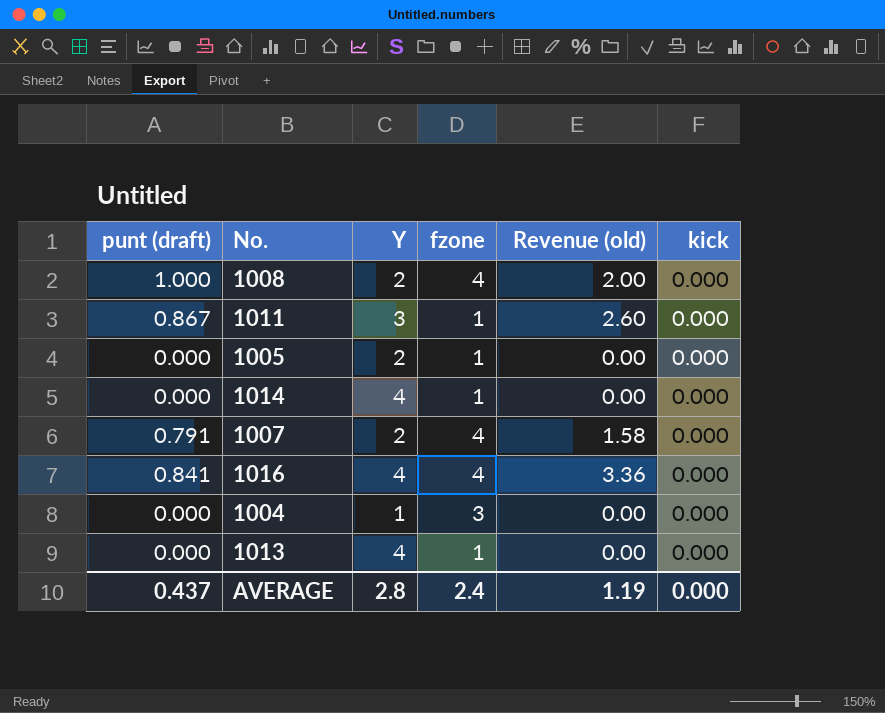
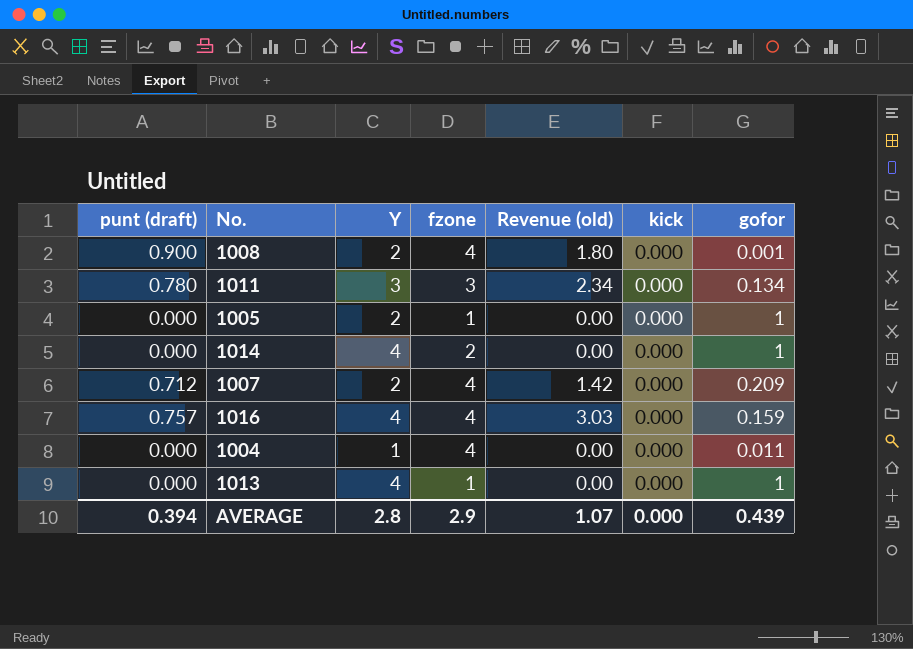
column gofor | position: none -> 7
1008 | punt (draft): 1.000 -> 0.900
1008 | Revenue (old): 2.00 -> 1.80
1011 | punt (draft): 0.867 -> 0.780
1011 | fzone: 1 -> 3
1011 | Revenue (old): 2.60 -> 2.34
1014 | fzone: 1 -> 2
1007 | punt (draft): 0.791 -> 0.712
1007 | Revenue (old): 1.58 -> 1.42
1016 | punt (draft): 0.841 -> 0.757
1016 | Revenue (old): 3.36 -> 3.03
1004 | fzone: 3 -> 4
AVERAGE | punt (draft): 0.437 -> 0.394
AVERAGE | fzone: 2.4 -> 2.9
AVERAGE | Revenue (old): 1.19 -> 1.07

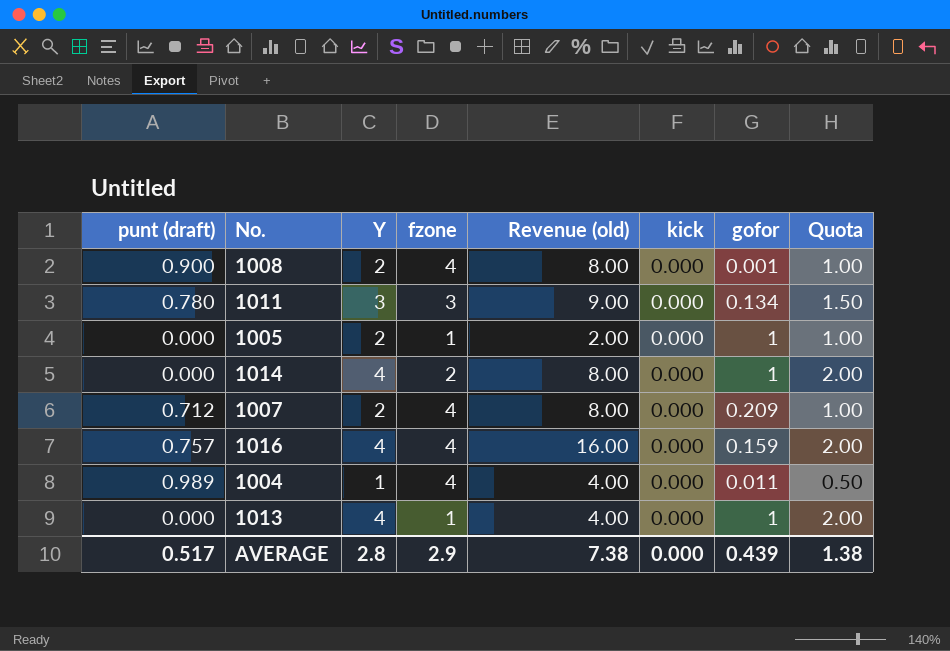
column Revenue (old) | formula: [punt (draft)] * [Y] -> [Y] * [fzone]
column Quota | formula: none -> [Y] * 0.5
1004 | punt (draft): 0.000 -> 0.989
AVERAGE | punt (draft): 0.394 -> 0.517
AVERAGE | Revenue (old): 1.07 -> 7.38

